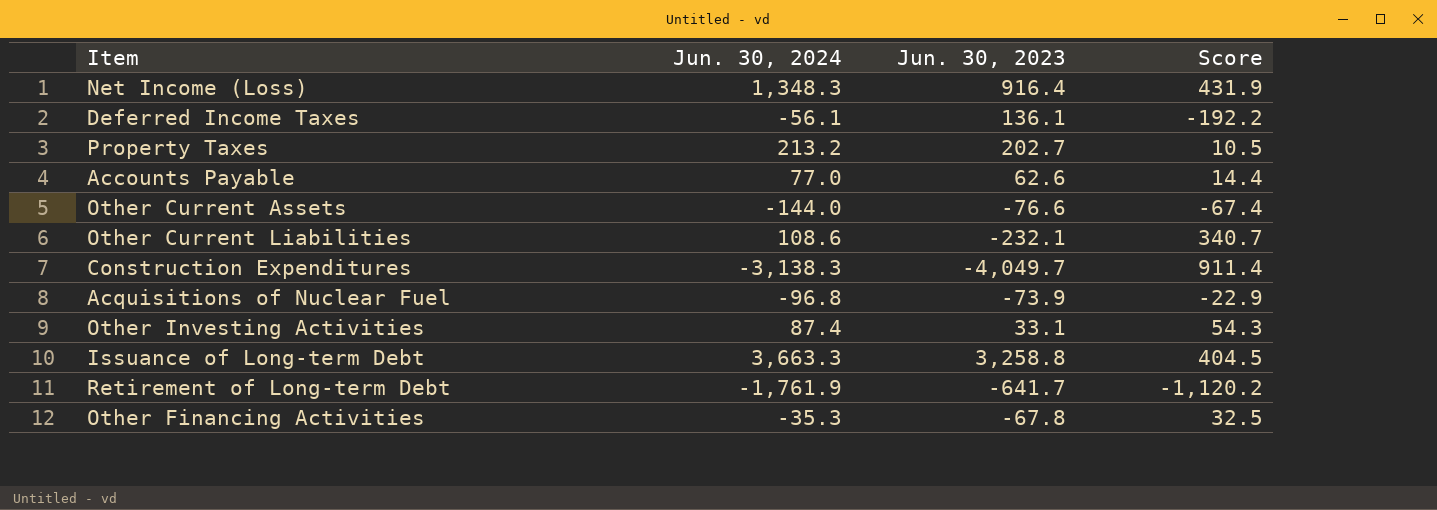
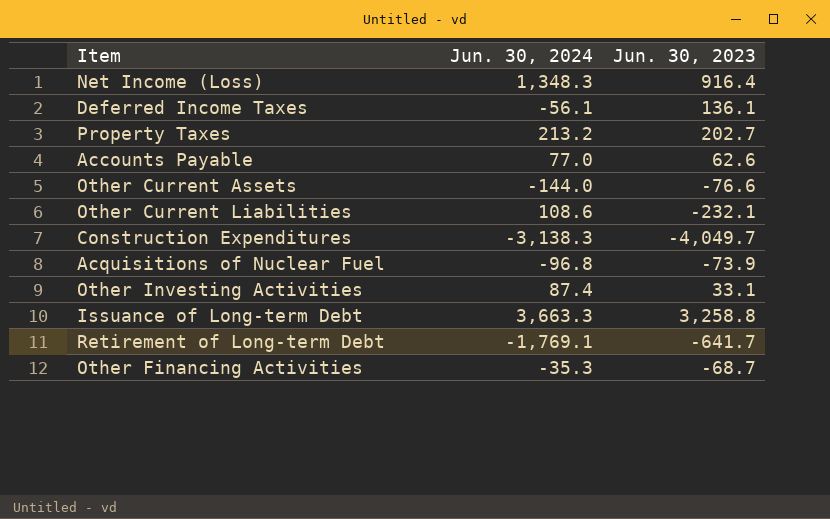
column Score | formula: [Jun. 30, 2024] - [Jun. 30, 2023] -> none
Retirement of Long-term Debt | Jun. 30, 2024: -1,761.9 -> -1,769.1
Other Financing Activities | Jun. 30, 2023: -67.8 -> -68.7

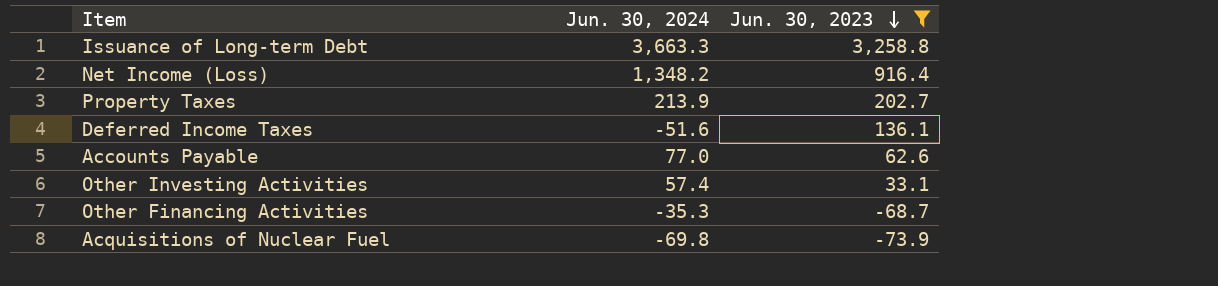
filter: none -> Jun. 30, 2023 >= -73.9
row order: none -> Jun. 30, 2023 descending
Net Income (Loss) | Jun. 30, 2024: 1,348.3 -> 1,348.2
Property Taxes | Jun. 30, 2024: 213.2 -> 213.9
Deferred Income Taxes | Jun. 30, 2024: -56.1 -> -51.6
Other Investing Activities | Jun. 30, 2024: 87.4 -> 57.4
Acquisitions of Nuclear Fuel | Jun. 30, 2024: -96.8 -> -69.8

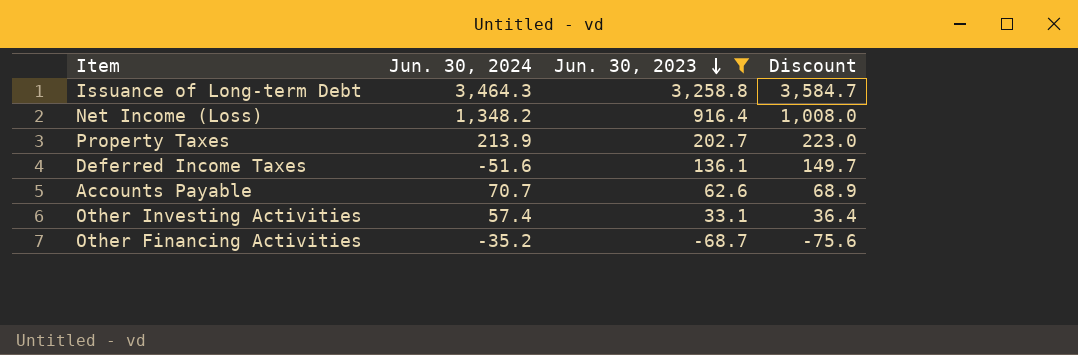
column Discount | formula: none -> [Jun. 30, 2023] * 1.1
row Acquisitions of Nuclear Fuel: -69.8 | -73.9 -> none
Issuance of Long-term Debt | Jun. 30, 2024: 3,663.3 -> 3,464.3
Accounts Payable | Jun. 30, 2024: 77.0 -> 70.7
Other Financing Activities | Jun. 30, 2024: -35.3 -> -35.2

